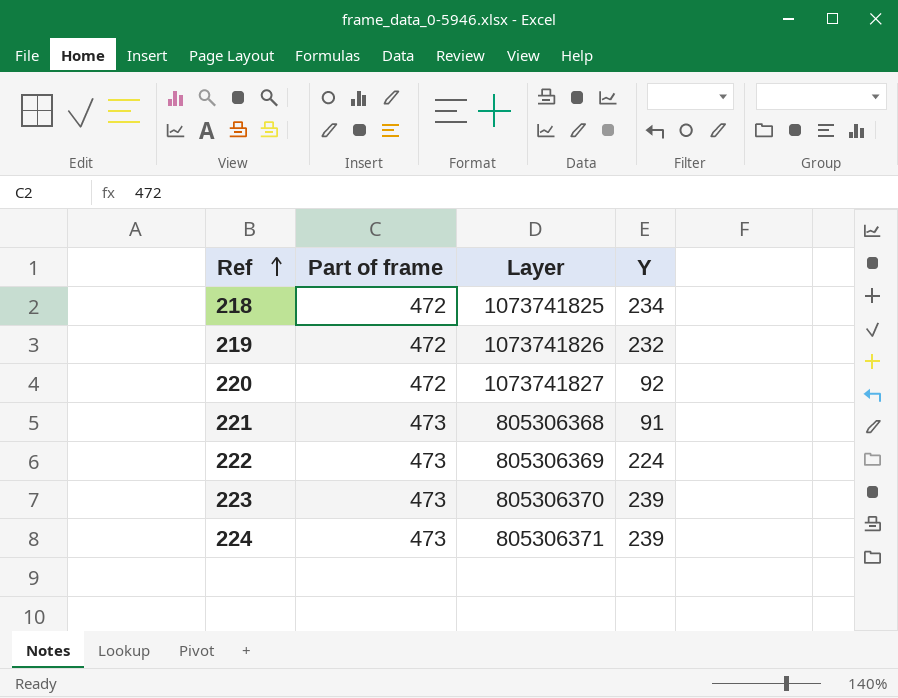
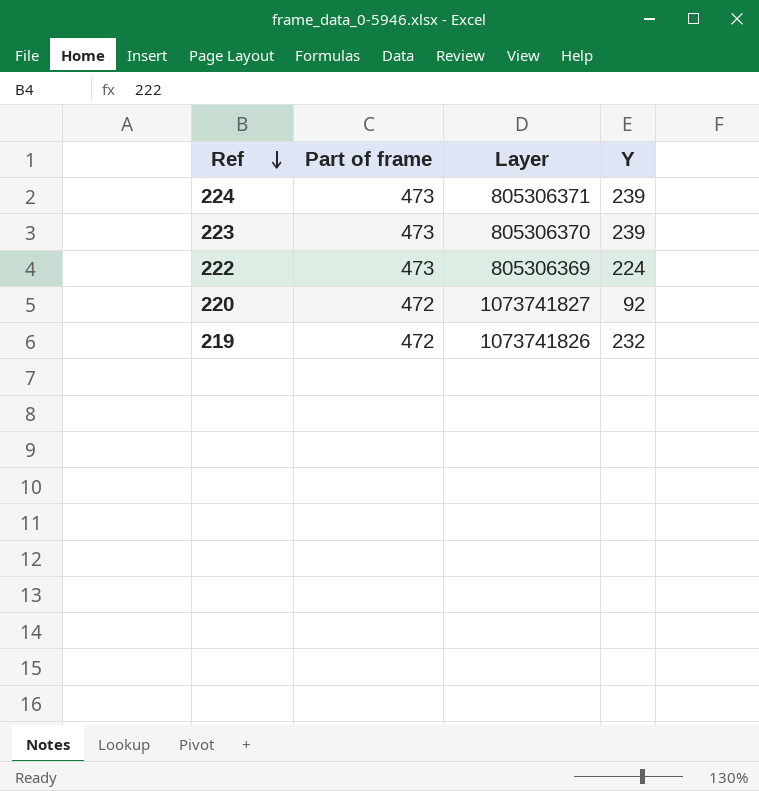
row order: Ref ascending -> Ref descending
row 218: 472 | 1073741825 | 234 -> none
row 221: 473 | 805306368 | 91 -> none

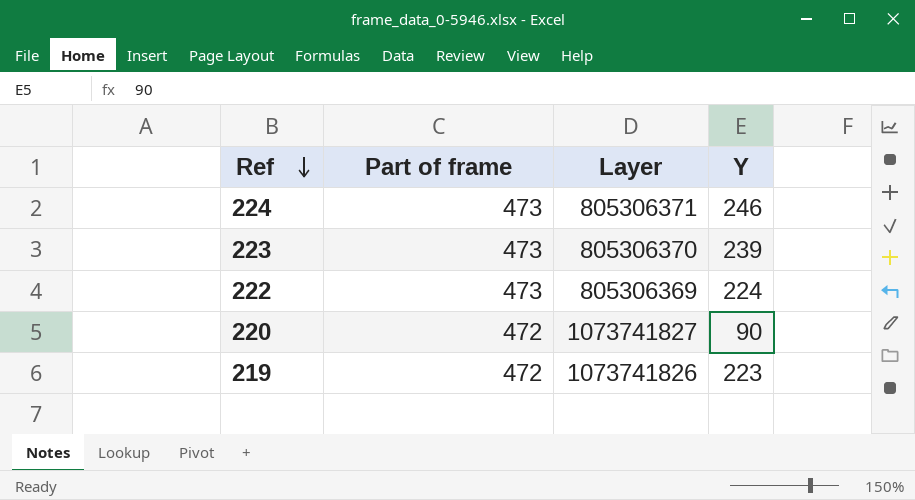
224 | Y: 239 -> 246
220 | Y: 92 -> 90
219 | Y: 232 -> 223

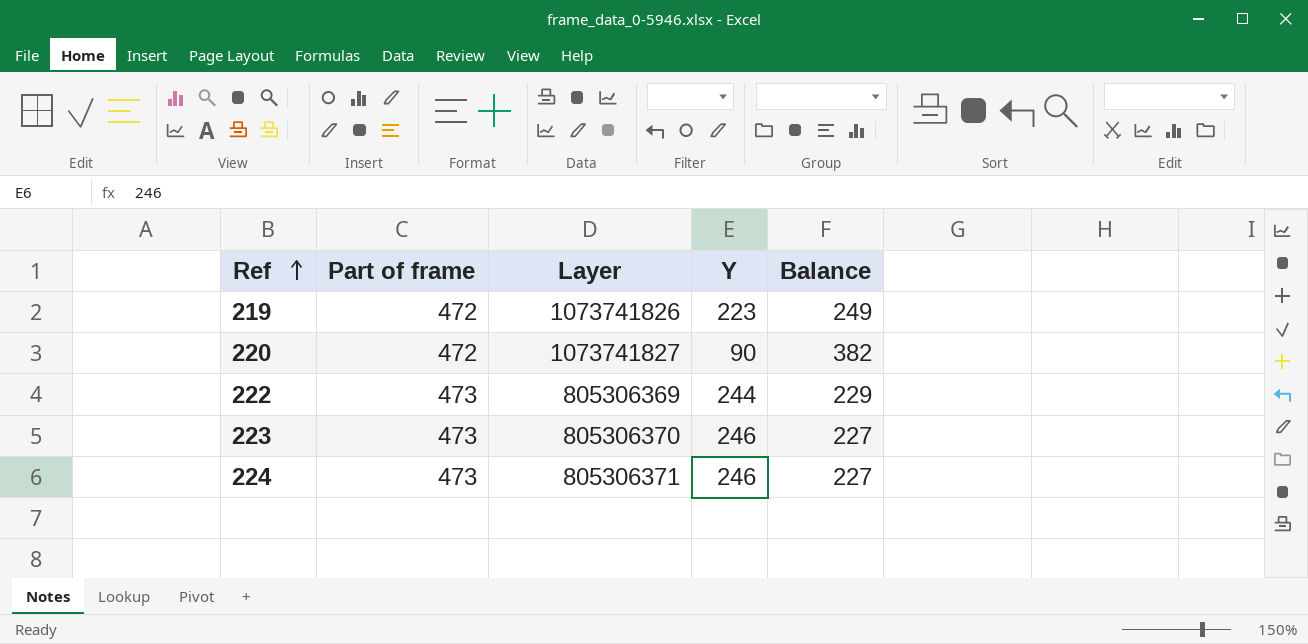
row order: Ref descending -> Ref ascending
column Balance | formula: none -> [Part of frame] - [Y]
222 | Y: 224 -> 244
223 | Y: 239 -> 246

